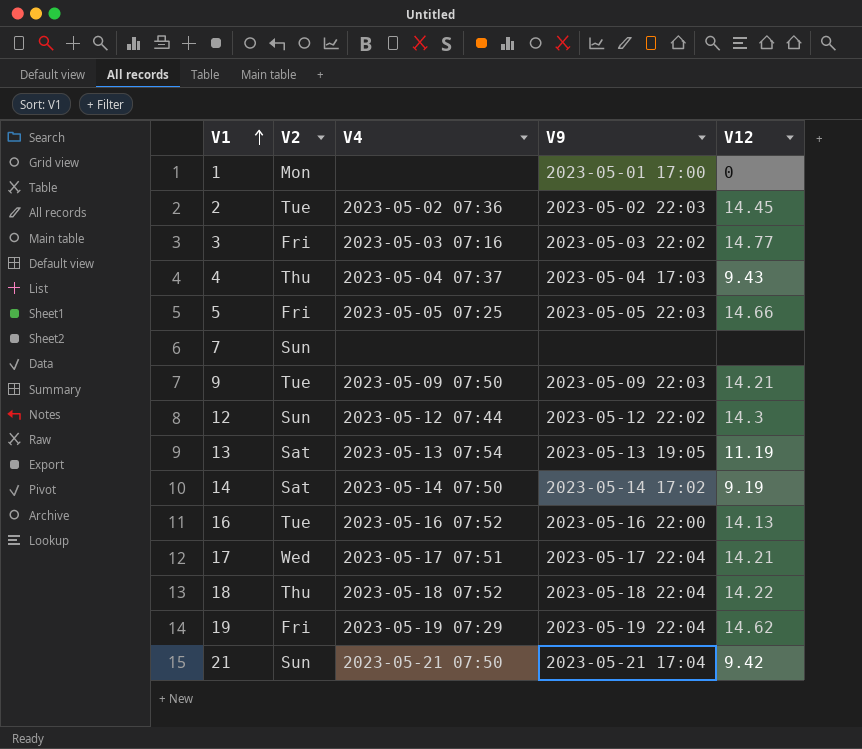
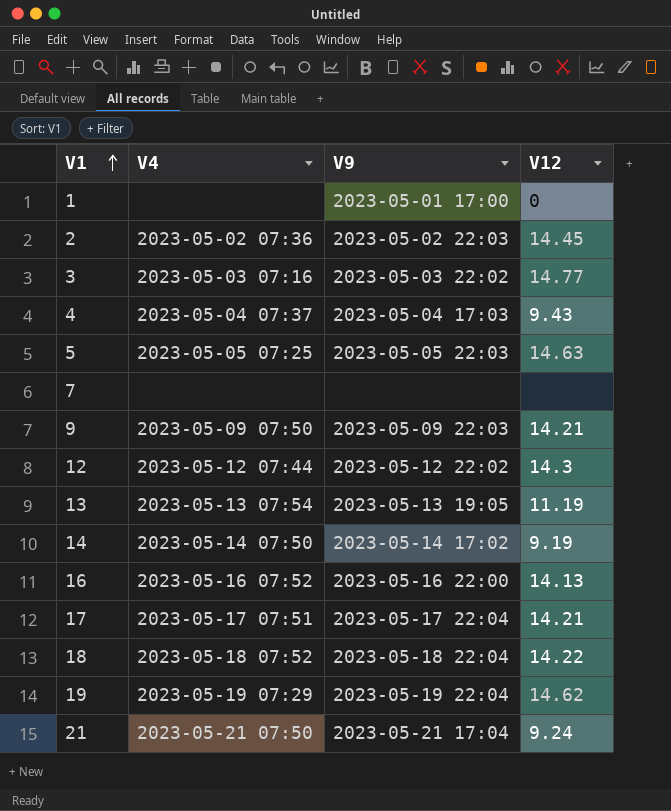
column V2 | position: 2 -> none
5 | V12: 14.66 -> 14.63
21 | V12: 9.42 -> 9.24

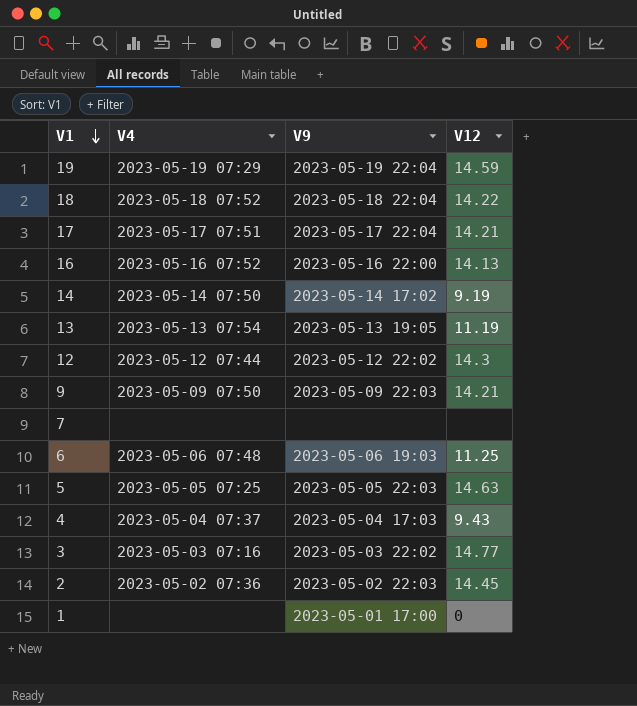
row order: V1 ascending -> V1 descending
row 21: 2023-05-21 07:50 | 2023-05-21 17:04 | 9.24 -> none
19 | V12: 14.62 -> 14.59
row 6: none -> 2023-05-06 07:48 | 2023-05-06 19:03 | 11.25

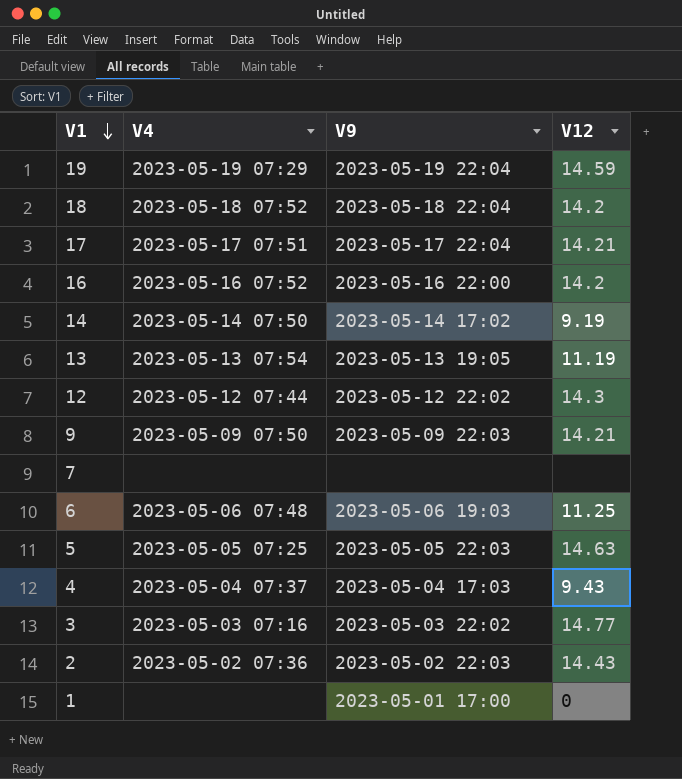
18 | V12: 14.22 -> 14.2
16 | V12: 14.13 -> 14.2
2 | V12: 14.45 -> 14.43

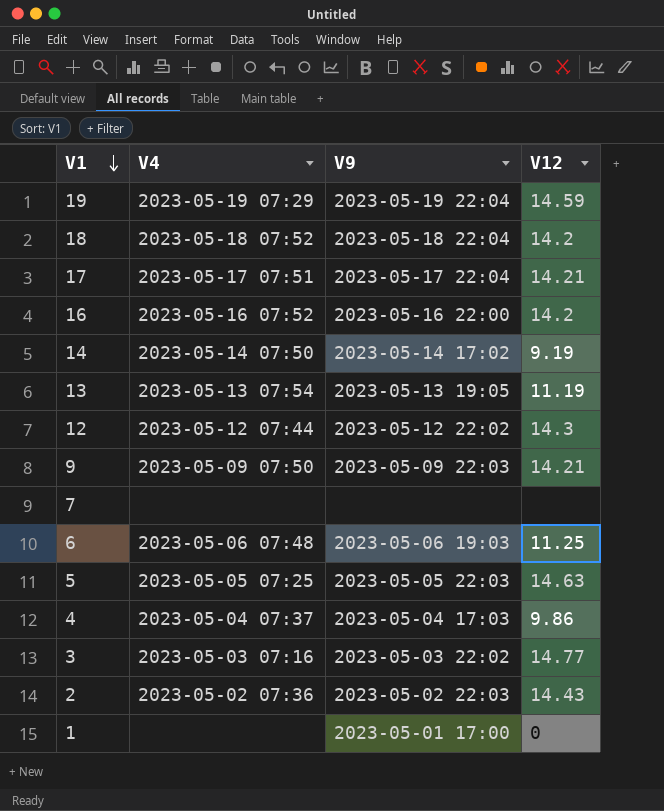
4 | V12: 9.43 -> 9.86

